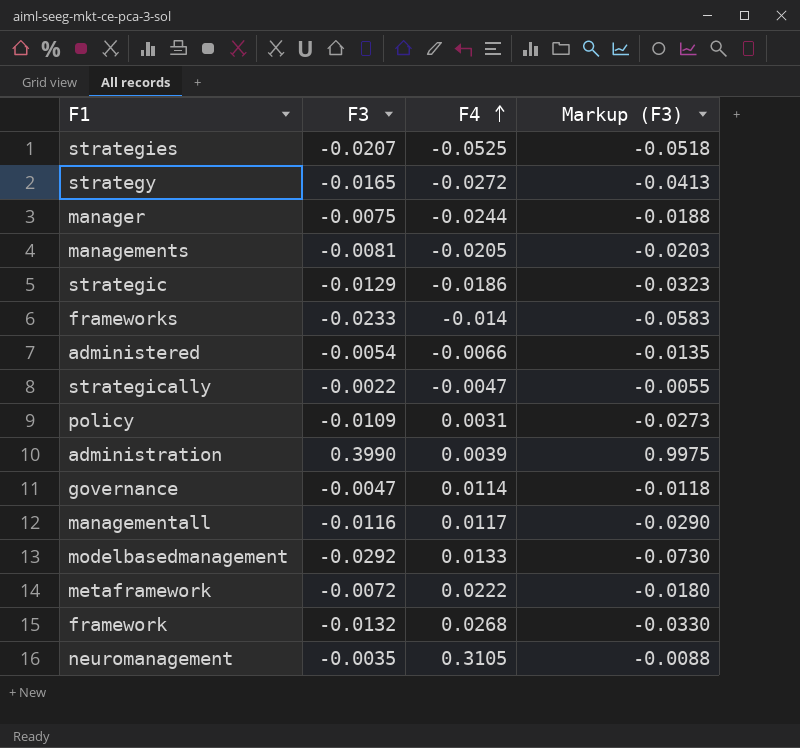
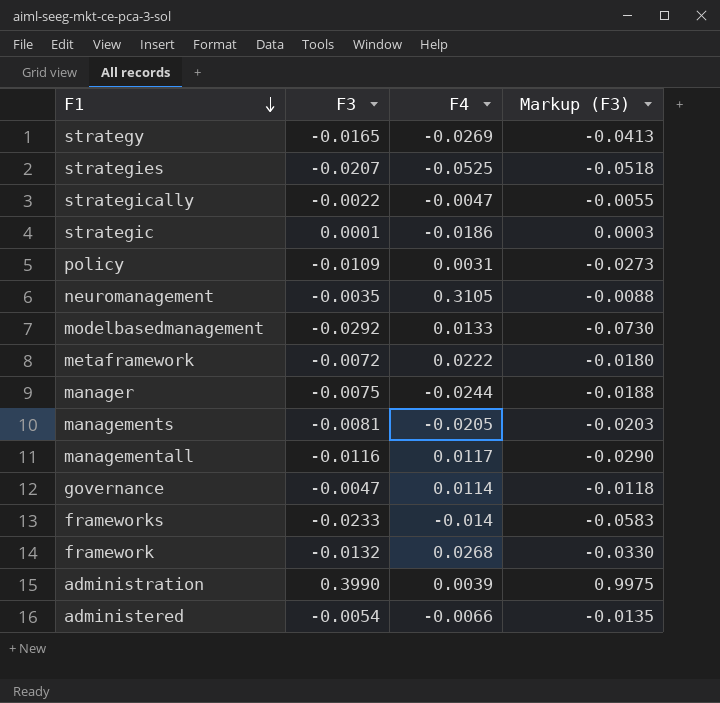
row order: F4 ascending -> F1 descending
strategy | F4: -0.0272 -> -0.0269
strategic | F3: -0.0129 -> 0.0001
strategic | Markup (F3): -0.0323 -> 0.0003

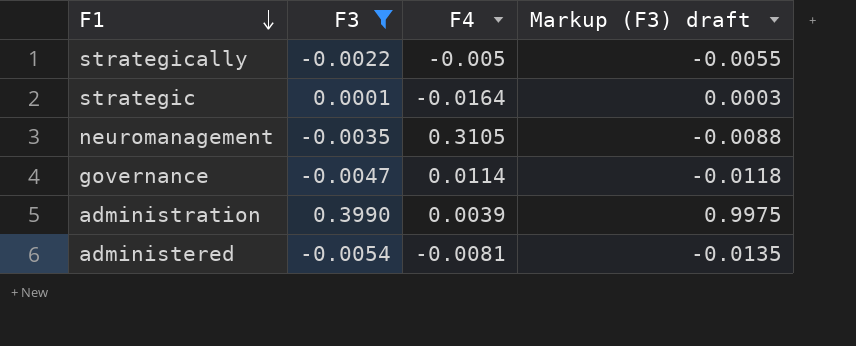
filter: none -> F3 >= -0.0054
column name: Markup (F3) -> Markup (F3) draft
strategically | F4: -0.0047 -> -0.005
strategic | F4: -0.0186 -> -0.0164
administered | F4: -0.0066 -> -0.0081

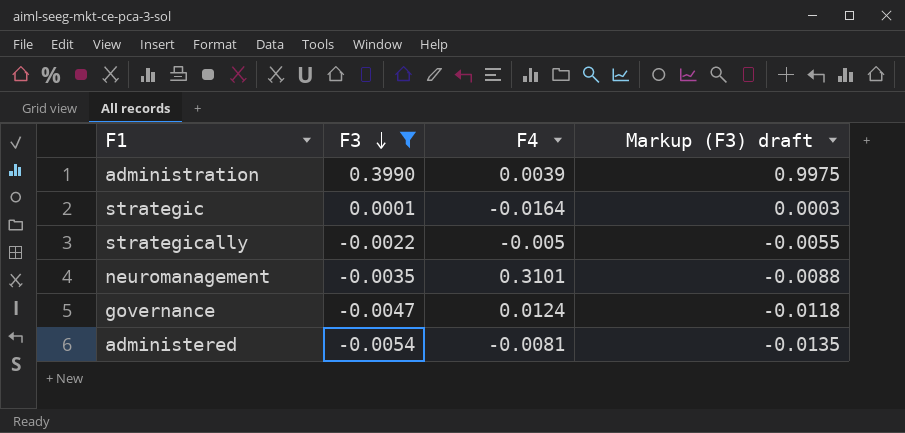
row order: F1 descending -> F3 descending
neuromanagement | F4: 0.3105 -> 0.3101
governance | F4: 0.0114 -> 0.0124

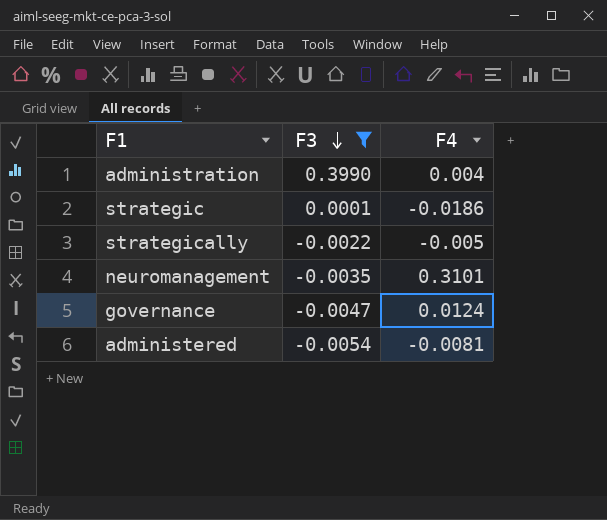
column Markup (F3) draft | formula: [F3] * 2.5 -> none
administration | F4: 0.0039 -> 0.004
strategic | F4: -0.0164 -> -0.0186

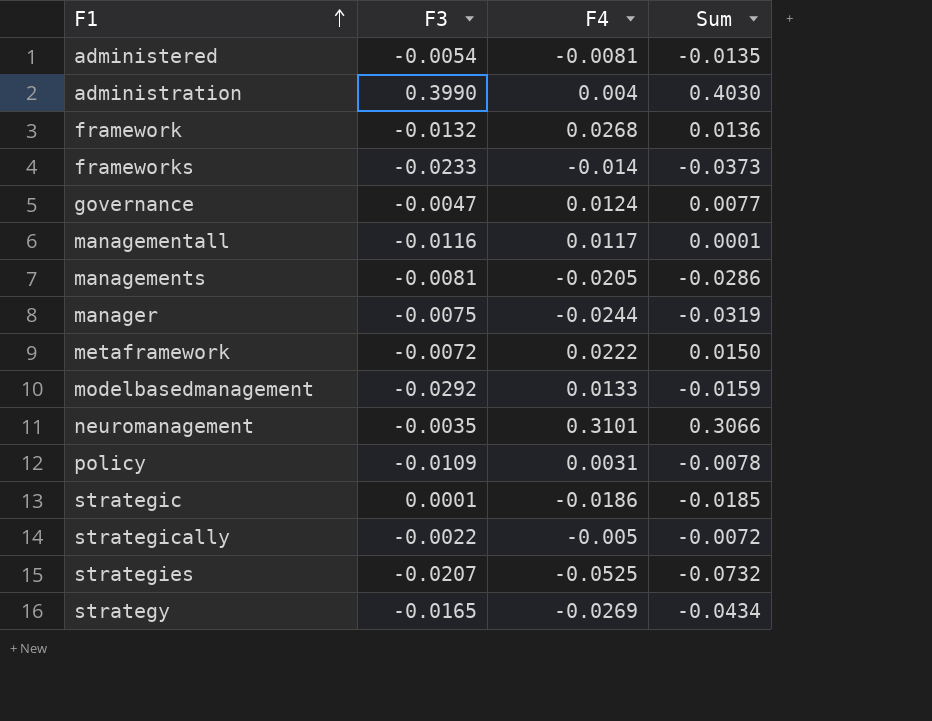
filter: F3 >= -0.0054 -> none
row order: F3 descending -> F1 ascending
column Sum | formula: none -> [F3] + [F4]

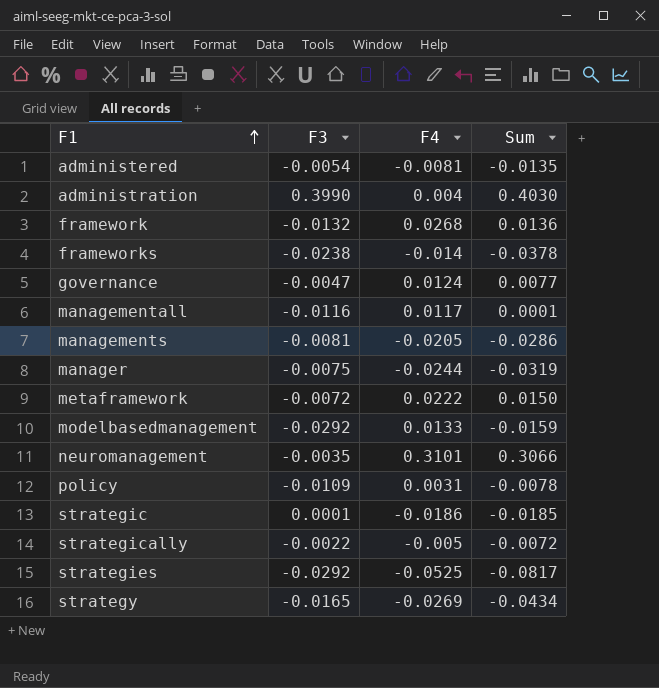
frameworks | F3: -0.0233 -> -0.0238
frameworks | Sum: -0.0373 -> -0.0378
strategies | F3: -0.0207 -> -0.0292
strategies | Sum: -0.0732 -> -0.0817

